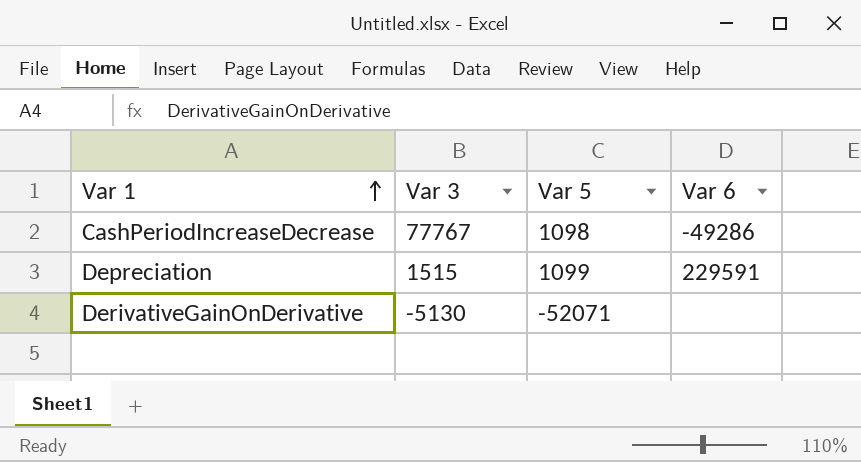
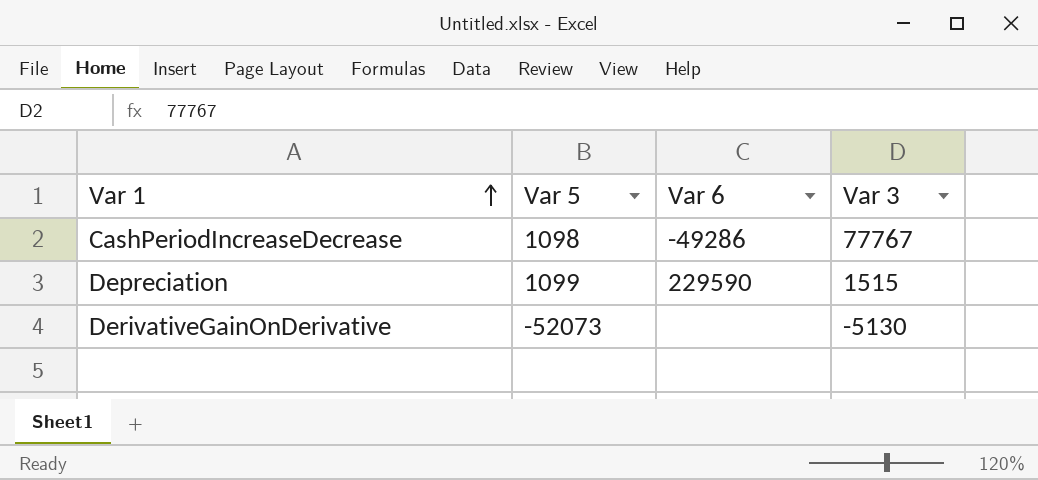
column Var 3 | position: 2 -> 4
Depreciation | Var 6: 229591 -> 229590
DerivativeGainOnDerivative | Var 5: -52071 -> -52073

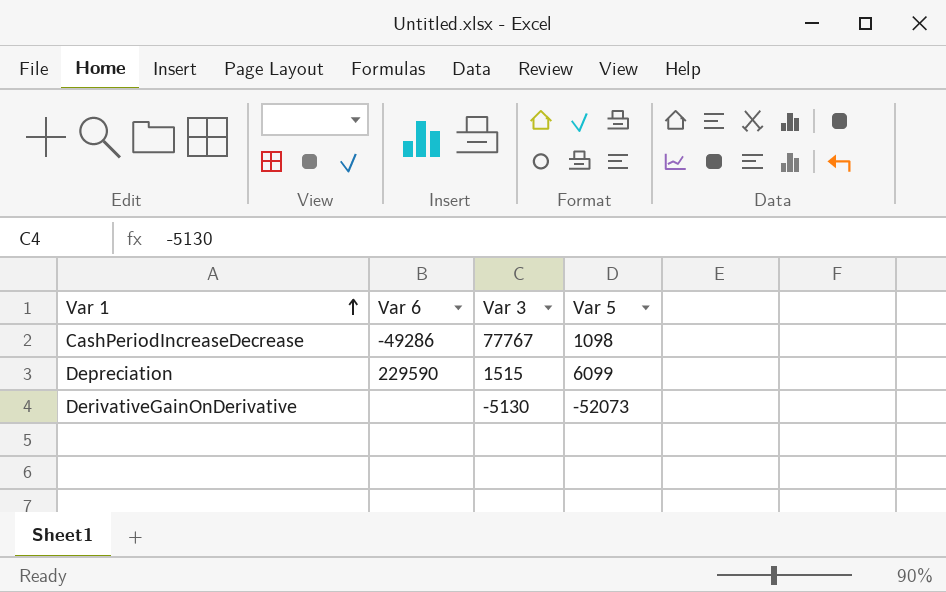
column Var 5 | position: 2 -> 4
Depreciation | Var 5: 1099 -> 6099

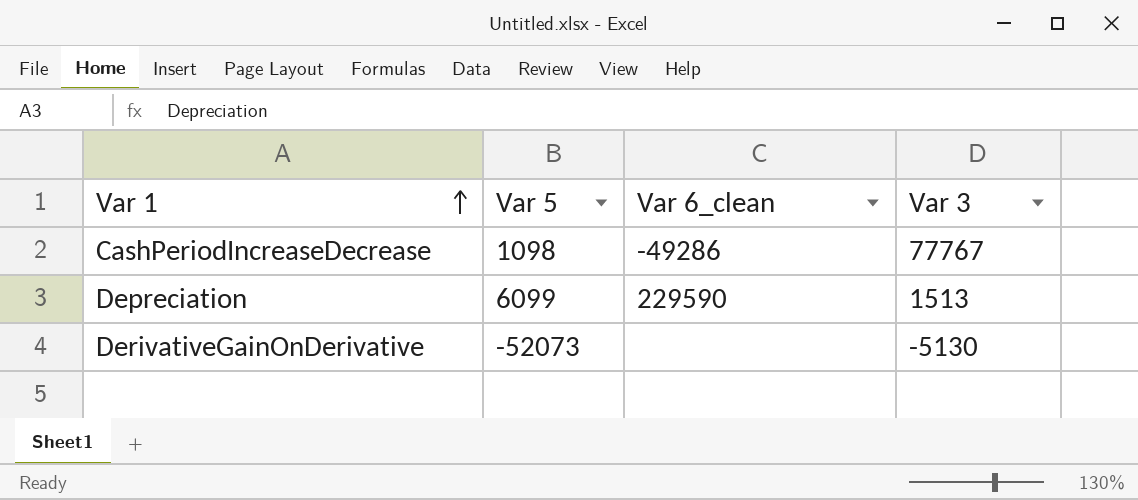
column Var 5 | position: 4 -> 2
column name: Var 6 -> Var 6_clean
Depreciation | Var 3: 1515 -> 1513

